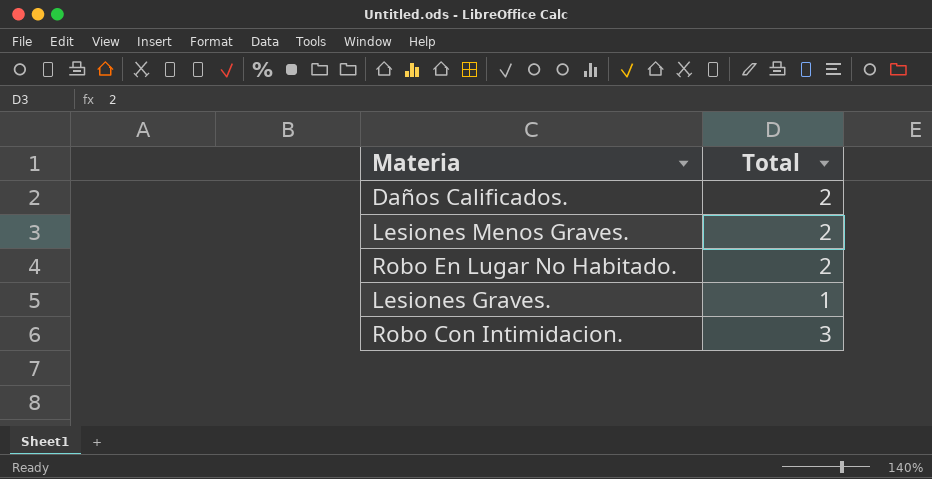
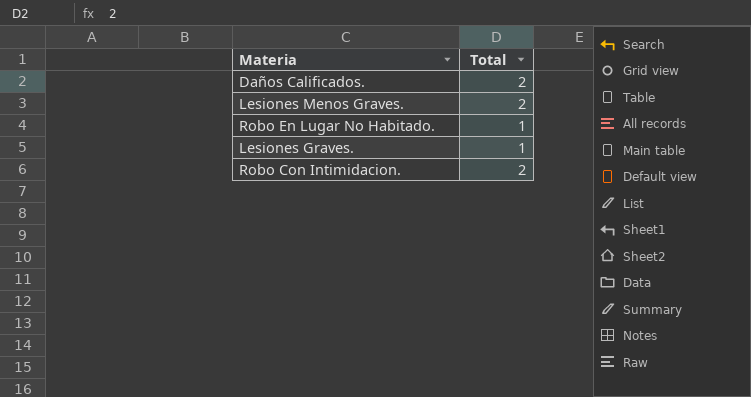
Robo En Lugar No Habitado. | Total: 2 -> 1
Robo Con Intimidacion. | Total: 3 -> 2

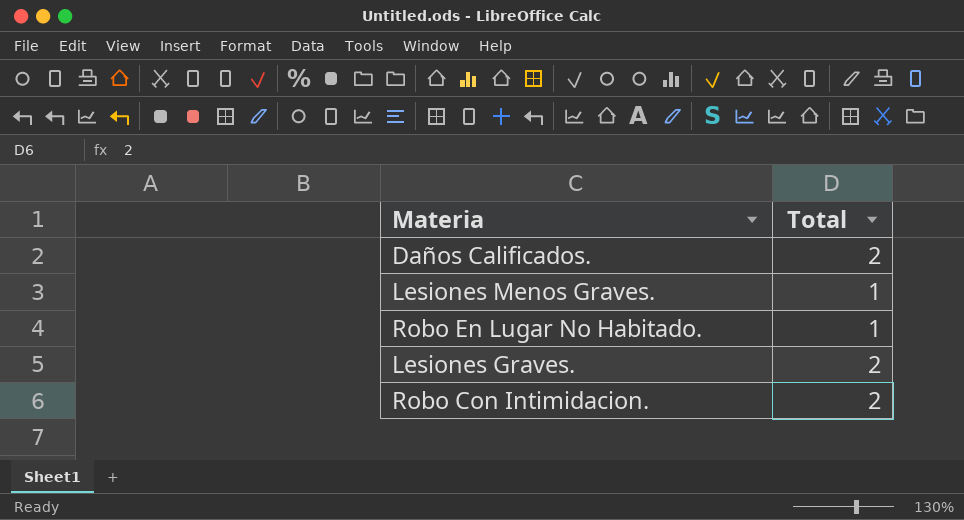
Lesiones Menos Graves. | Total: 2 -> 1
Lesiones Graves. | Total: 1 -> 2

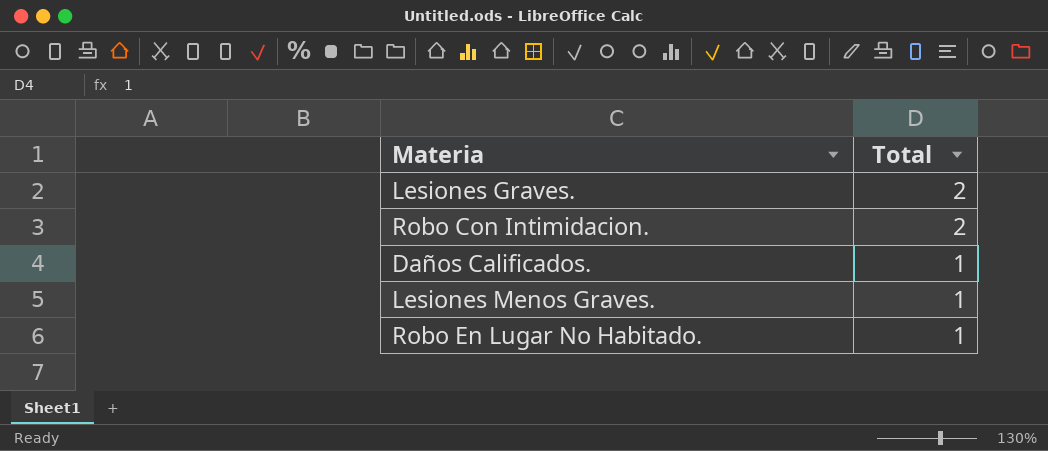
row order: none -> Total descending
Daños Calificados. | Total: 2 -> 1

